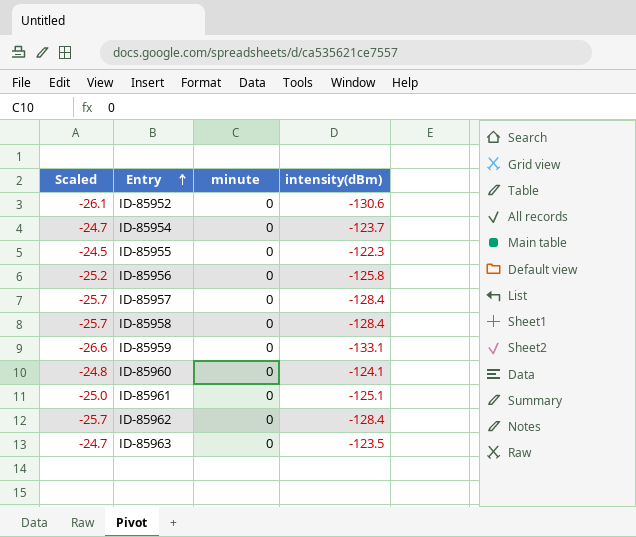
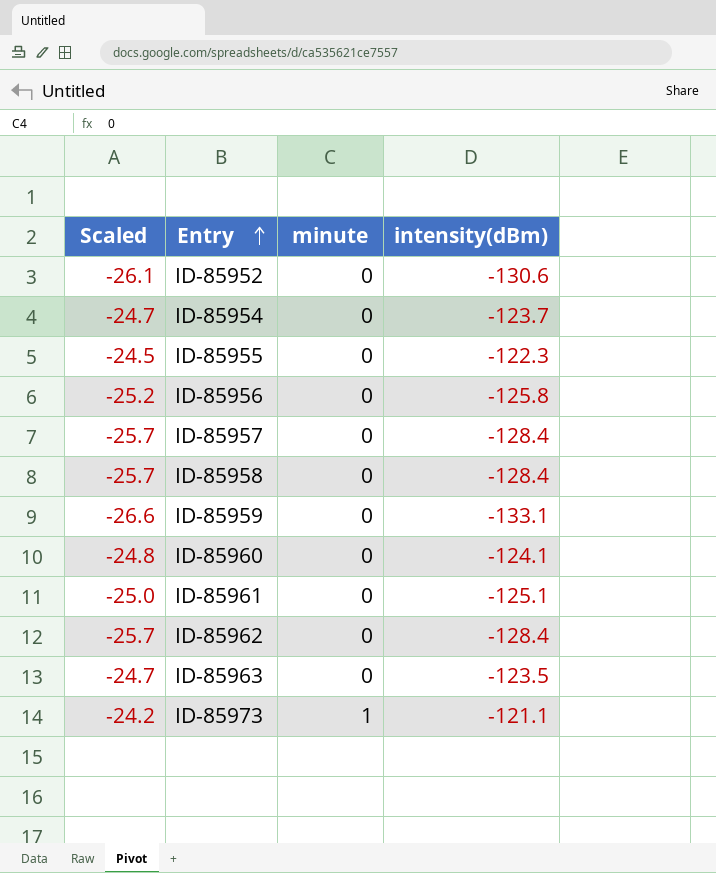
row ID-85973: none -> -24.2 | 1 | -121.1

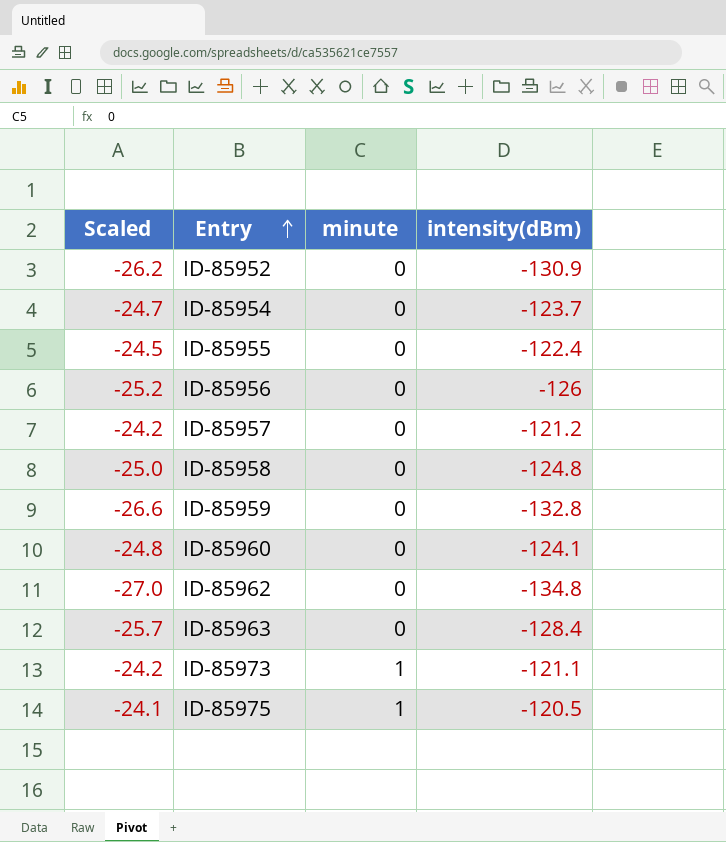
row ID-85961: -25.0 | 0 | -125.1 -> none
ID-85952 | Scaled: -26.1 -> -26.2
ID-85952 | intensity(dBm): -130.6 -> -130.9
ID-85955 | intensity(dBm): -122.3 -> -122.4
ID-85956 | intensity(dBm): -125.8 -> -126
ID-85957 | Scaled: -25.7 -> -24.2
ID-85957 | intensity(dBm): -128.4 -> -121.2
ID-85958 | Scaled: -25.7 -> -25.0
ID-85958 | intensity(dBm): -128.4 -> -124.8
ID-85959 | intensity(dBm): -133.1 -> -132.8
ID-85962 | Scaled: -25.7 -> -27.0
ID-85962 | intensity(dBm): -128.4 -> -134.8
ID-85963 | Scaled: -24.7 -> -25.7
ID-85963 | intensity(dBm): -123.5 -> -128.4
row ID-85975: none -> -24.1 | 1 | -120.5

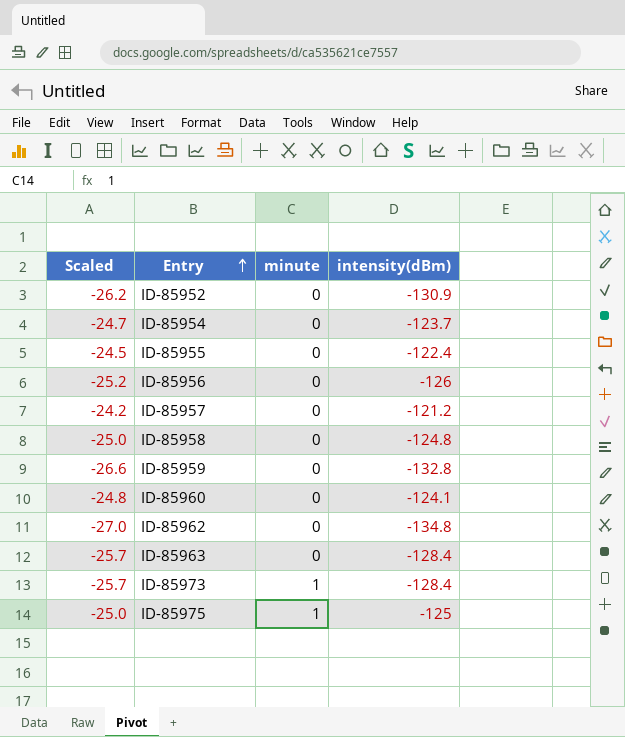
ID-85973 | Scaled: -24.2 -> -25.7
ID-85973 | intensity(dBm): -121.1 -> -128.4
ID-85975 | Scaled: -24.1 -> -25.0
ID-85975 | intensity(dBm): -120.5 -> -125

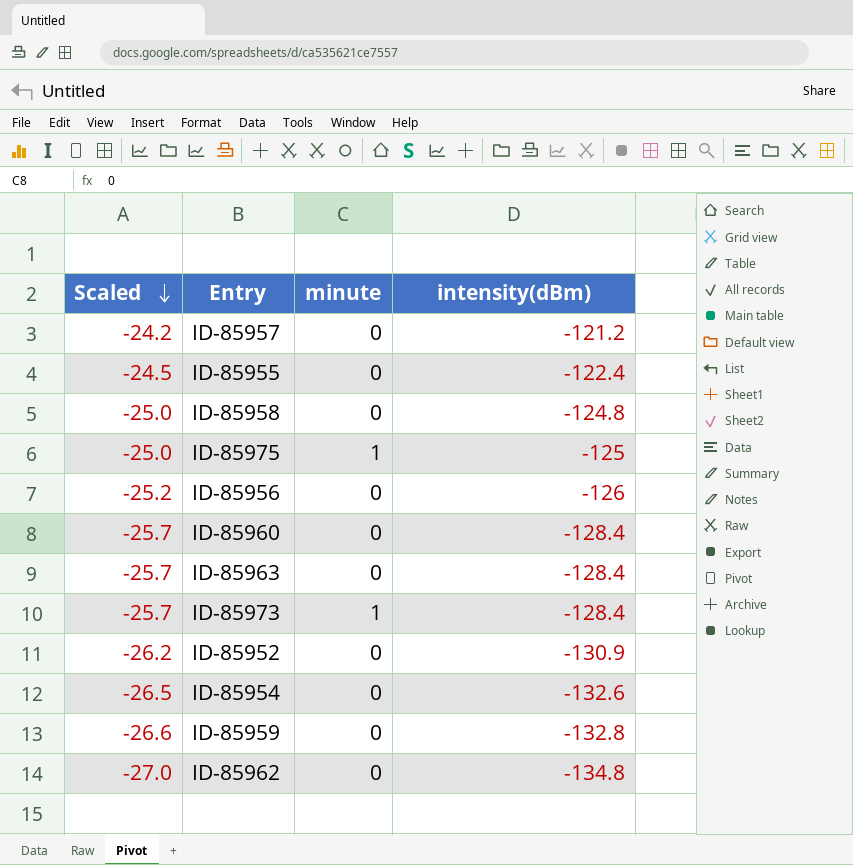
row order: Entry ascending -> Scaled descending
ID-85960 | Scaled: -24.8 -> -25.7
ID-85960 | intensity(dBm): -124.1 -> -128.4
ID-85954 | Scaled: -24.7 -> -26.5
ID-85954 | intensity(dBm): -123.7 -> -132.6

